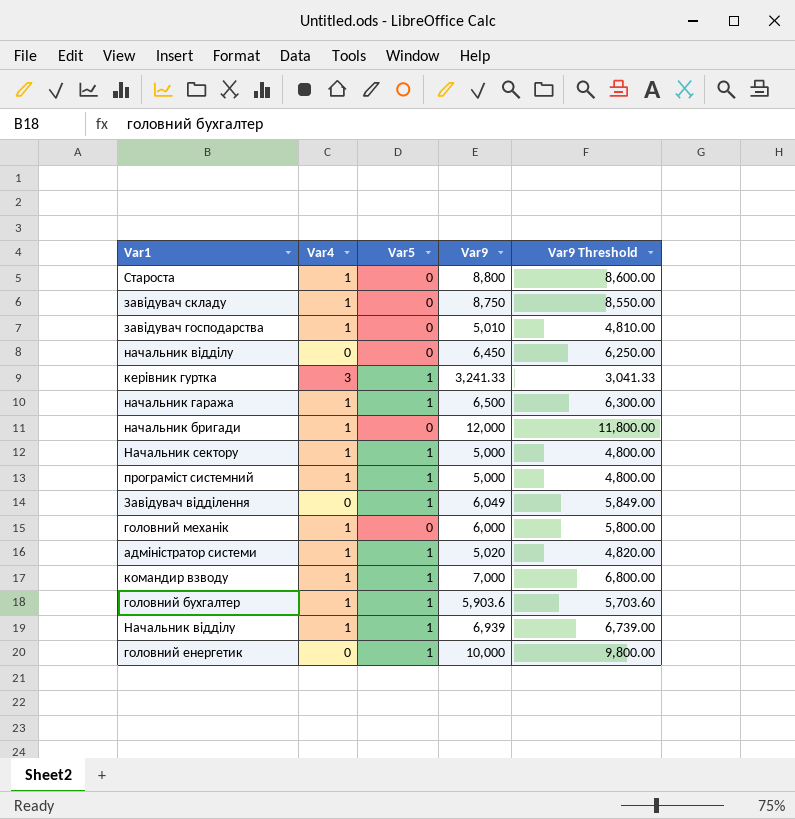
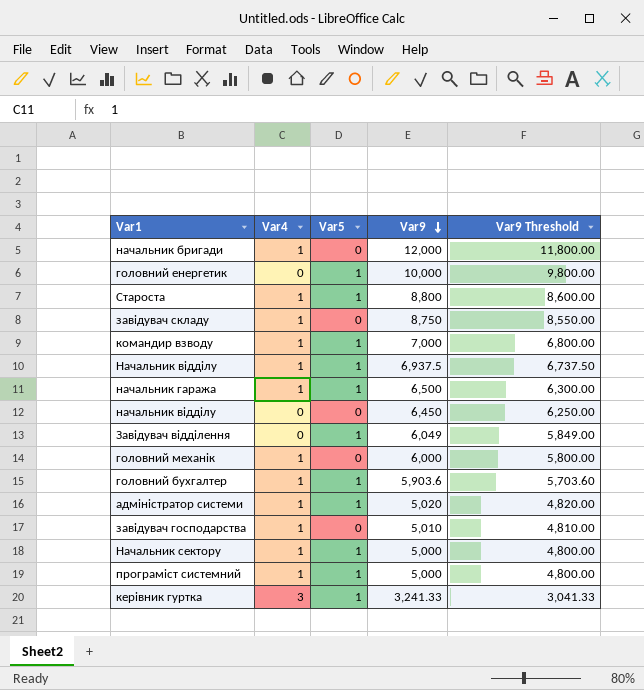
row order: none -> Var9 descending
Староста | Var5: 0 -> 1
Начальник відділу | Var9: 6,939 -> 6,937.5
Начальник відділу | Var9 Threshold: 6,739.00 -> 6,737.50

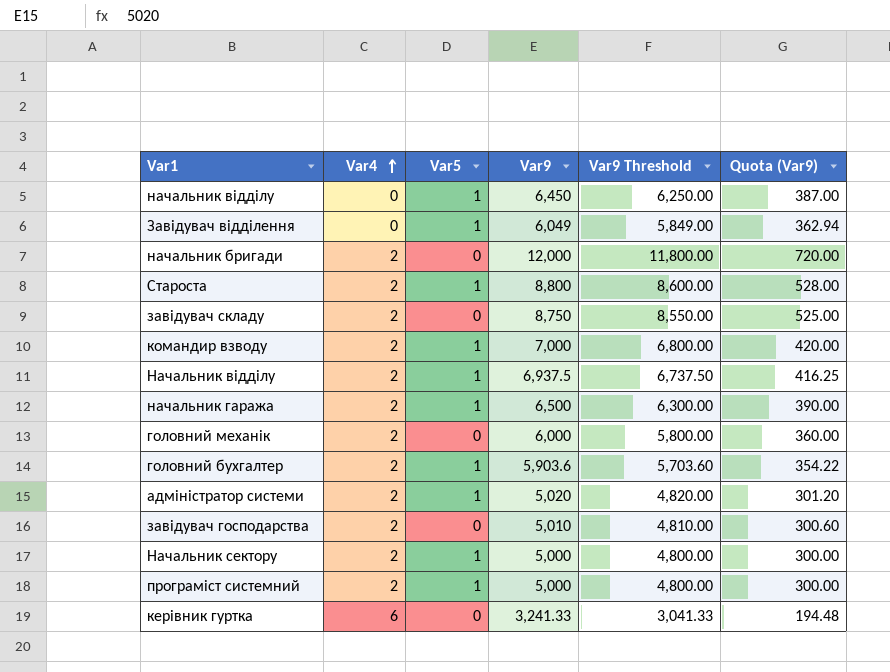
row order: Var9 descending -> Var4 ascending
column Quota (Var9) | formula: none -> [Var9] * 0.06
row головний енергетик: 0 | 1 | 10,000 | 9,800.00 -> none
начальник відділу | Var5: 0 -> 1
начальник бригади | Var4: 1 -> 2
Староста | Var4: 1 -> 2
завідувач складу | Var4: 1 -> 2
командир взводу | Var4: 1 -> 2
Начальник відділу | Var4: 1 -> 2
начальник гаража | Var4: 1 -> 2
головний механік | Var4: 1 -> 2
головний бухгалтер | Var4: 1 -> 2
адміністратор системи | Var4: 1 -> 2
завідувач господарства | Var4: 1 -> 2
Начальник сектору | Var4: 1 -> 2
програміст системний | Var4: 1 -> 2
керівник гуртка | Var4: 3 -> 6
керівник гуртка | Var5: 1 -> 0

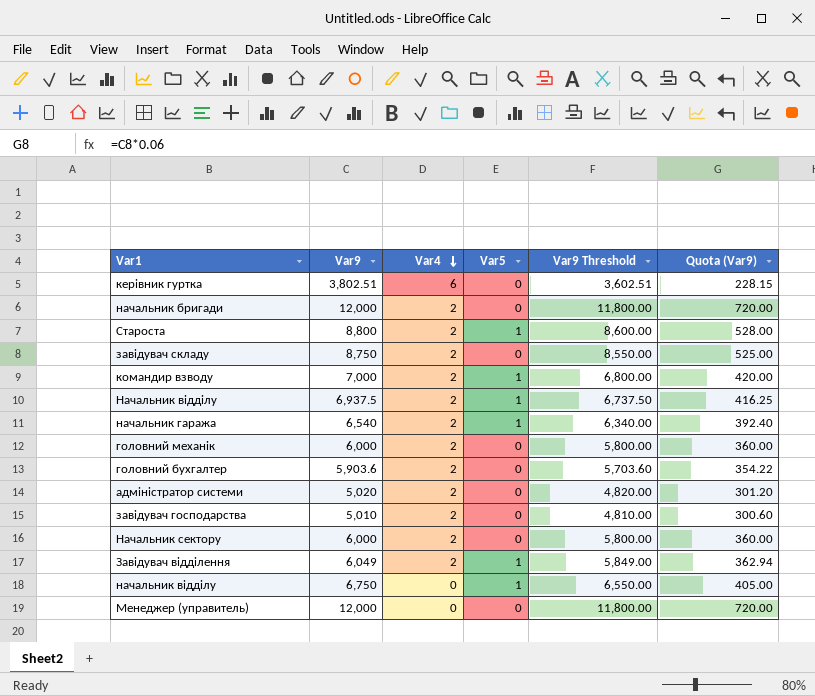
row order: Var4 ascending -> Var4 descending
column Var9 | position: 4 -> 2
row програміст системний: 2 | 1 | 5,000 | 4,800.00 | 300.00 -> none
керівник гуртка | Var9: 3,241.33 -> 3,802.51
керівник гуртка | Var9 Threshold: 3,041.33 -> 3,602.51
керівник гуртка | Quota (Var9): 194.48 -> 228.15
начальник гаража | Var9: 6,500 -> 6,540
начальник гаража | Var9 Threshold: 6,300.00 -> 6,340.00
начальник гаража | Quota (Var9): 390.00 -> 392.40
головний бухгалтер | Var5: 1 -> 0
адміністратор системи | Var5: 1 -> 0
Начальник сектору | Var9: 5,000 -> 6,000
Начальник сектору | Var5: 1 -> 0
Начальник сектору | Var9 Threshold: 4,800.00 -> 5,800.00
Начальник сектору | Quota (Var9): 300.00 -> 360.00
Завідувач відділення | Var4: 0 -> 2
начальник відділу | Var9: 6,450 -> 6,750
начальник відділу | Var9 Threshold: 6,250.00 -> 6,550.00
начальник відділу | Quota (Var9): 387.00 -> 405.00
row Менеджер (управитель): none -> 12,000 | 0 | 0 | 11,800.00 | 720.00

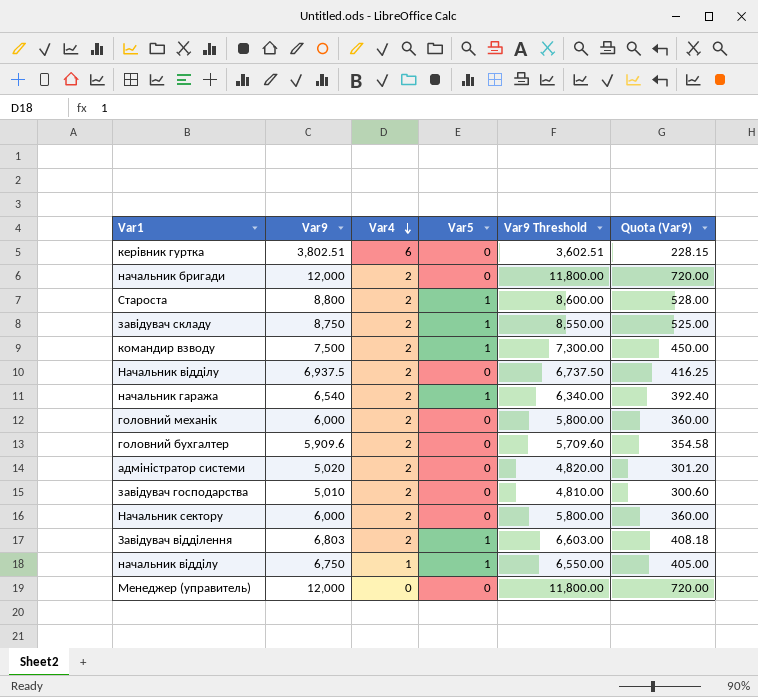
завідувач складу | Var5: 0 -> 1
командир взводу | Var9: 7,000 -> 7,500
командир взводу | Var9 Threshold: 6,800.00 -> 7,300.00
командир взводу | Quota (Var9): 420.00 -> 450.00
Начальник відділу | Var5: 1 -> 0
головний бухгалтер | Var9: 5,903.6 -> 5,909.6
головний бухгалтер | Var9 Threshold: 5,703.60 -> 5,709.60
головний бухгалтер | Quota (Var9): 354.22 -> 354.58
Завідувач відділення | Var9: 6,049 -> 6,803
Завідувач відділення | Var9 Threshold: 5,849.00 -> 6,603.00
Завідувач відділення | Quota (Var9): 362.94 -> 408.18
начальник відділу | Var4: 0 -> 1

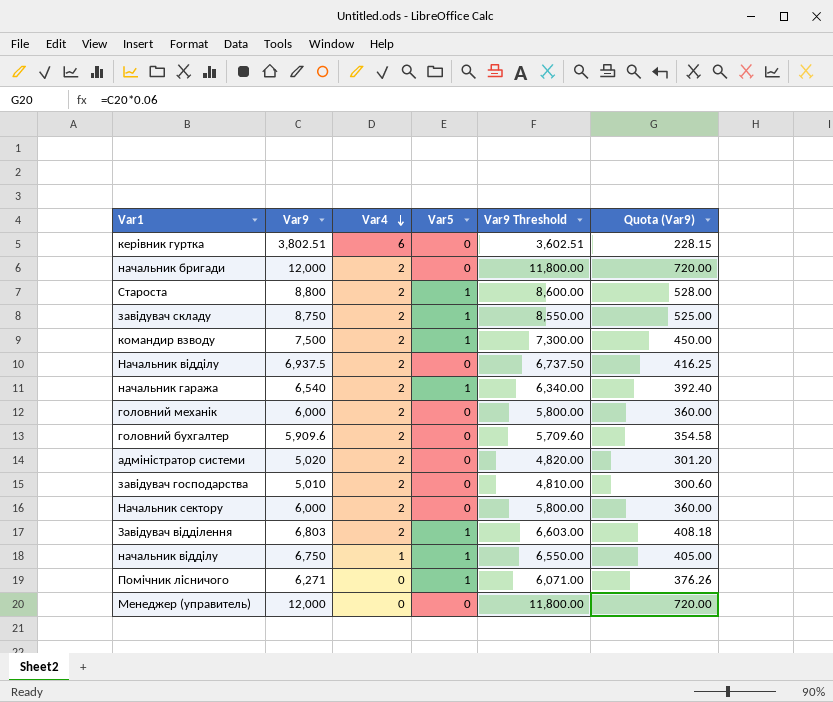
row Помічник лісничого: none -> 6,271 | 0 | 1 | 6,071.00 | 376.26

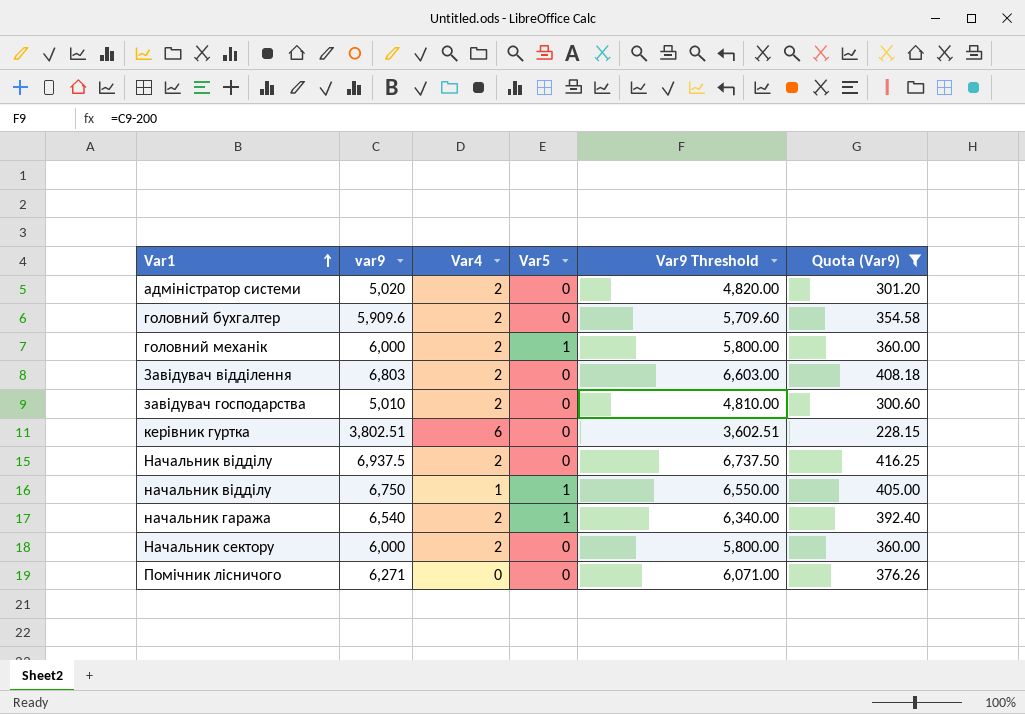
filter: none -> Quota (Var9) <= 416.25
row order: Var4 descending -> Var1 ascending
column name: Var9 -> var9
головний механік | Var5: 0 -> 1
Завідувач відділення | Var5: 1 -> 0
Помічник лісничого | Var5: 1 -> 0

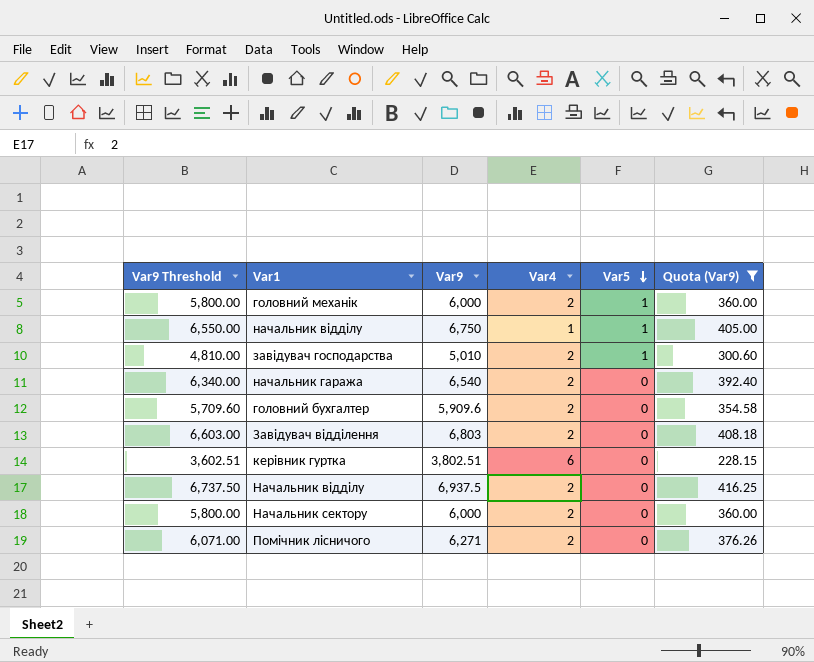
row order: Var1 ascending -> Var5 descending
column Var9 Threshold | position: 5 -> 1
column name: var9 -> Var9
row адміністратор системи: 5,020 | 2 | 0 | 4,820.00 | 301.20 -> none
завідувач господарства | Var5: 0 -> 1
начальник гаража | Var5: 1 -> 0
Помічник лісничого | Var4: 0 -> 2

